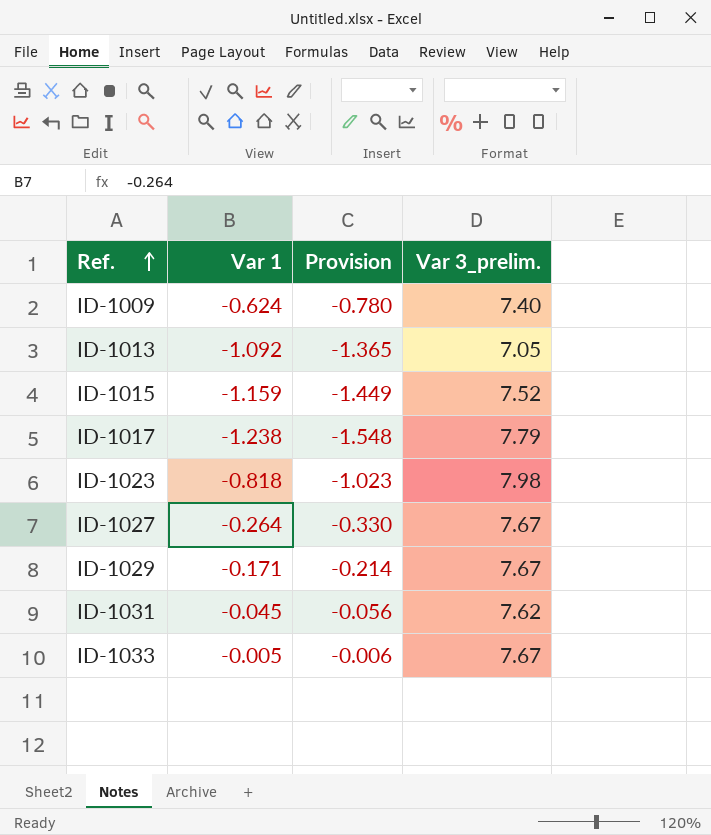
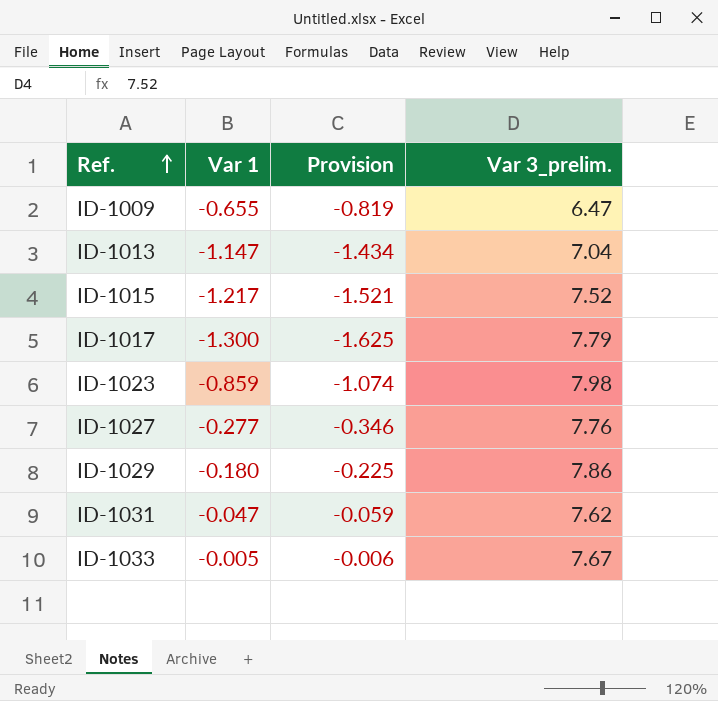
ID-1009 | Var 1: -0.624 -> -0.655
ID-1009 | Provision: -0.780 -> -0.819
ID-1009 | Var 3_prelim.: 7.40 -> 6.47
ID-1013 | Var 1: -1.092 -> -1.147
ID-1013 | Provision: -1.365 -> -1.434
ID-1013 | Var 3_prelim.: 7.05 -> 7.04
ID-1015 | Var 1: -1.159 -> -1.217
ID-1015 | Provision: -1.449 -> -1.521
ID-1017 | Var 1: -1.238 -> -1.300
ID-1017 | Provision: -1.548 -> -1.625
ID-1023 | Var 1: -0.818 -> -0.859
ID-1023 | Provision: -1.023 -> -1.074
ID-1027 | Var 1: -0.264 -> -0.277
ID-1027 | Provision: -0.330 -> -0.346
ID-1027 | Var 3_prelim.: 7.67 -> 7.76
ID-1029 | Var 1: -0.171 -> -0.180
ID-1029 | Provision: -0.214 -> -0.225
ID-1029 | Var 3_prelim.: 7.67 -> 7.86
ID-1031 | Var 1: -0.045 -> -0.047
ID-1031 | Provision: -0.056 -> -0.059

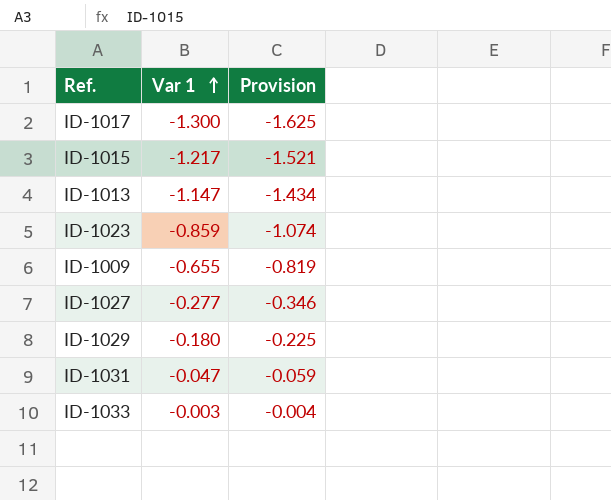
row order: Ref. ascending -> Var 1 ascending
column Var 3_prelim. | position: 4 -> none
ID-1033 | Var 1: -0.005 -> -0.003
ID-1033 | Provision: -0.006 -> -0.004

